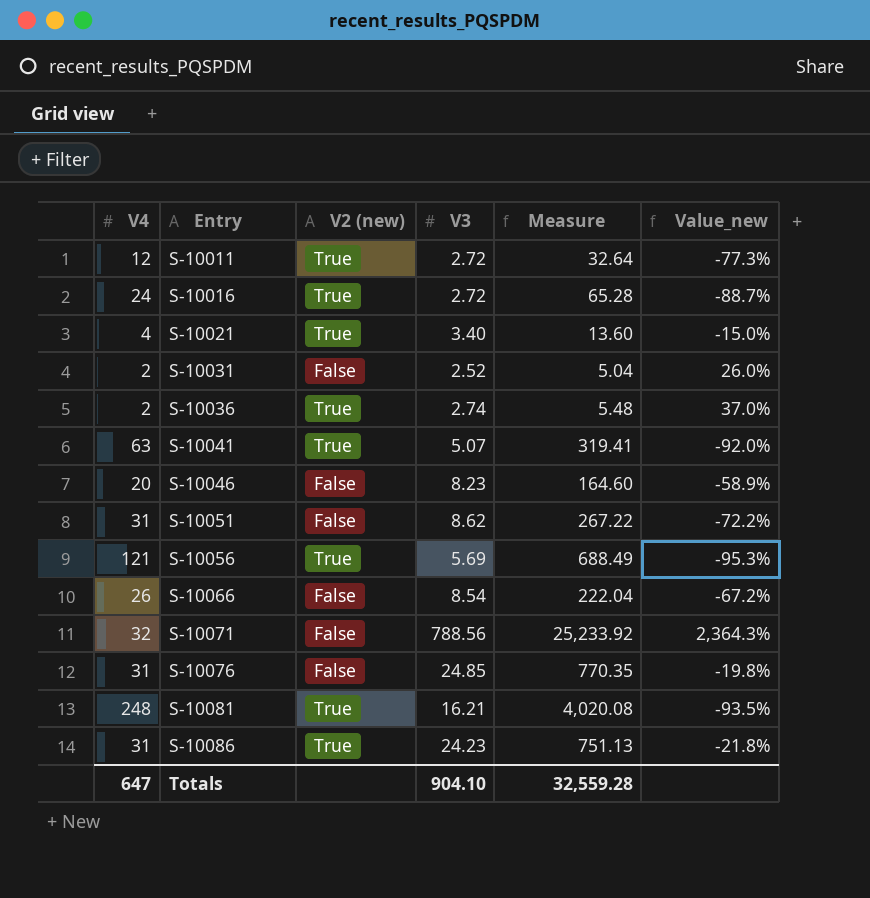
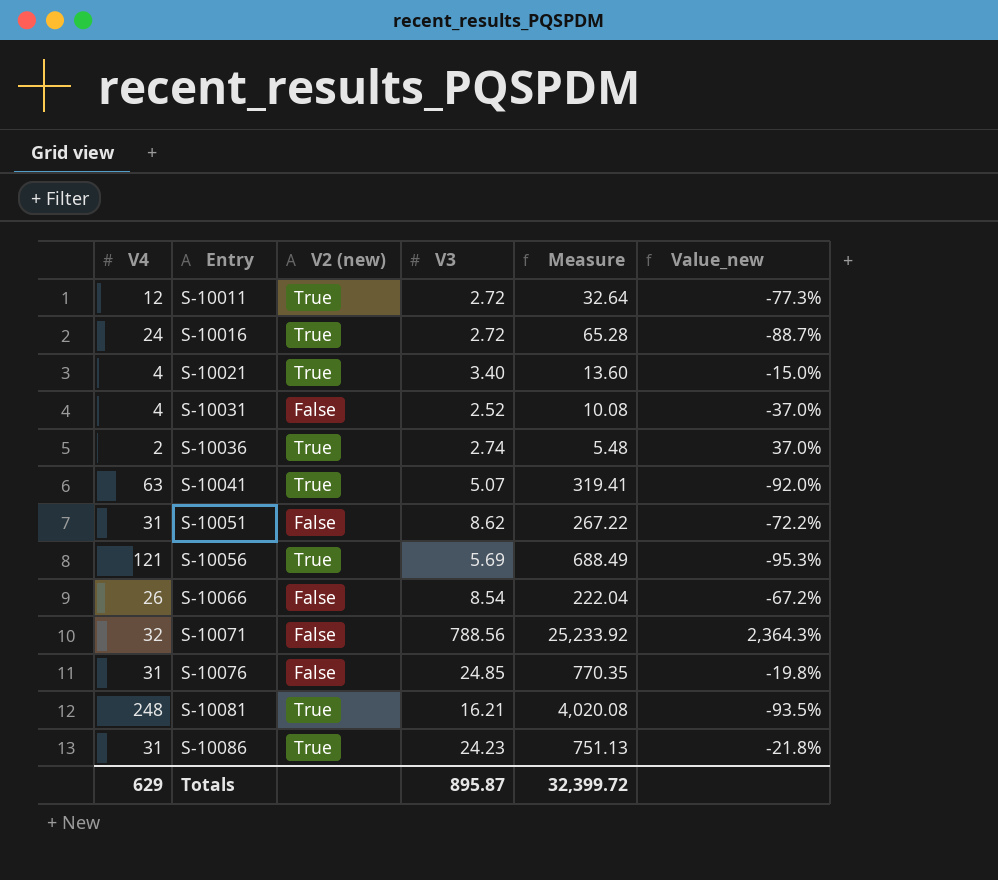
row S-10046: 20 | False | 8.23 | 164.60 | -58.9% -> none
S-10031 | V4: 2 -> 4
S-10031 | Measure: 5.04 -> 10.08
S-10031 | Value_new: 26.0% -> -37.0%
Totals | V4: 647 -> 629
Totals | V3: 904.10 -> 895.87
Totals | Measure: 32,559.28 -> 32,399.72

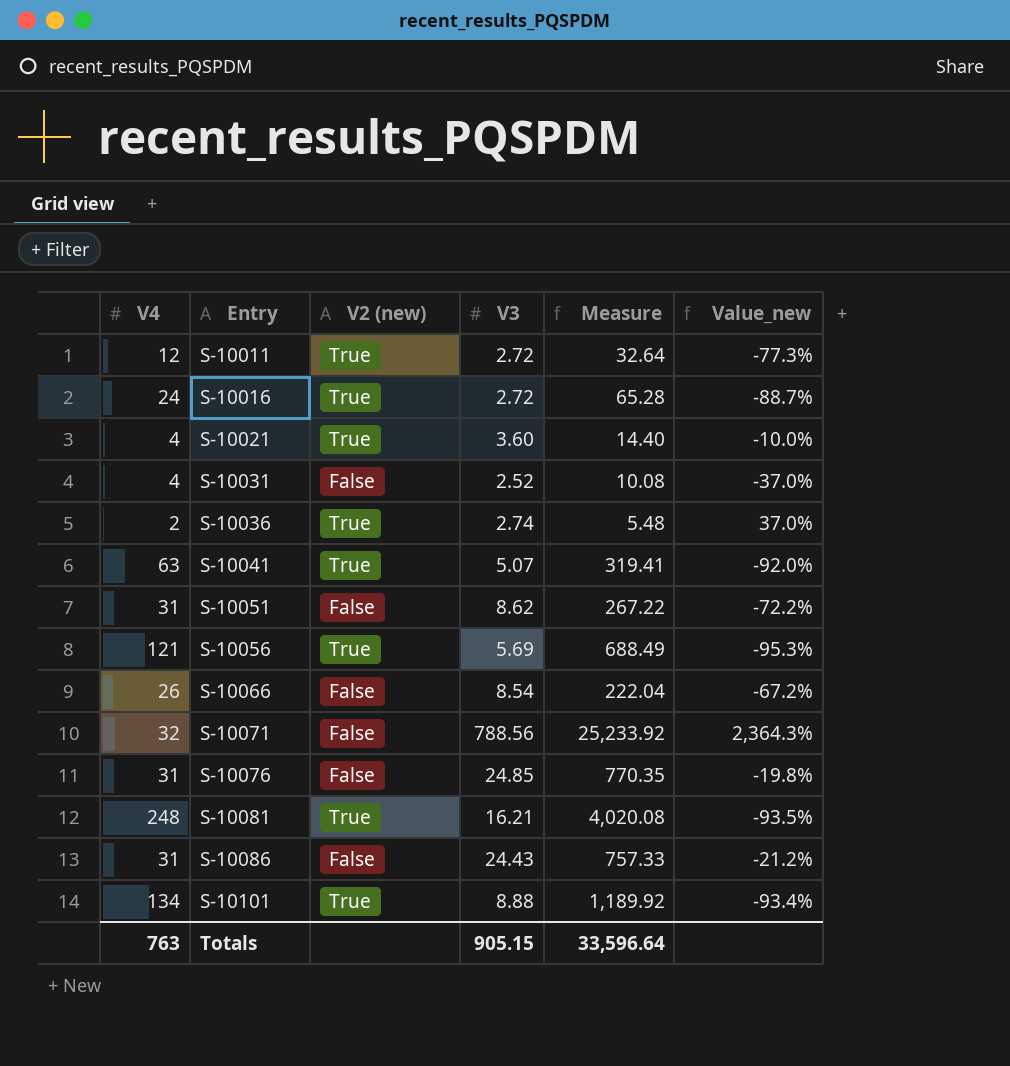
S-10021 | V3: 3.40 -> 3.60
S-10021 | Measure: 13.60 -> 14.40
S-10021 | Value_new: -15.0% -> -10.0%
S-10086 | V2 (new): True -> False
S-10086 | V3: 24.23 -> 24.43
S-10086 | Measure: 751.13 -> 757.33
S-10086 | Value_new: -21.8% -> -21.2%
row S-10101: none -> 134 | True | 8.88 | 1,189.92 | -93.4%
Totals | V4: 629 -> 763
Totals | V3: 895.87 -> 905.15
Totals | Measure: 32,399.72 -> 33,596.64

